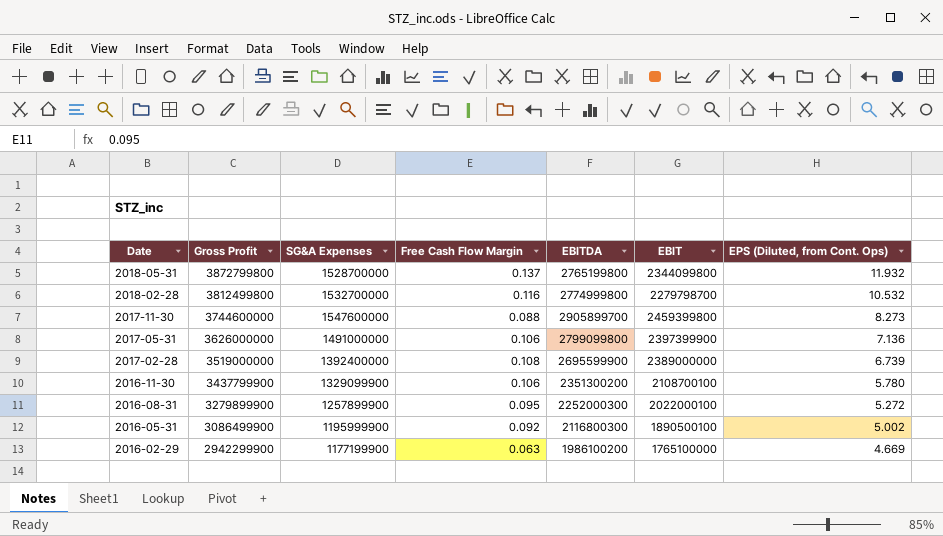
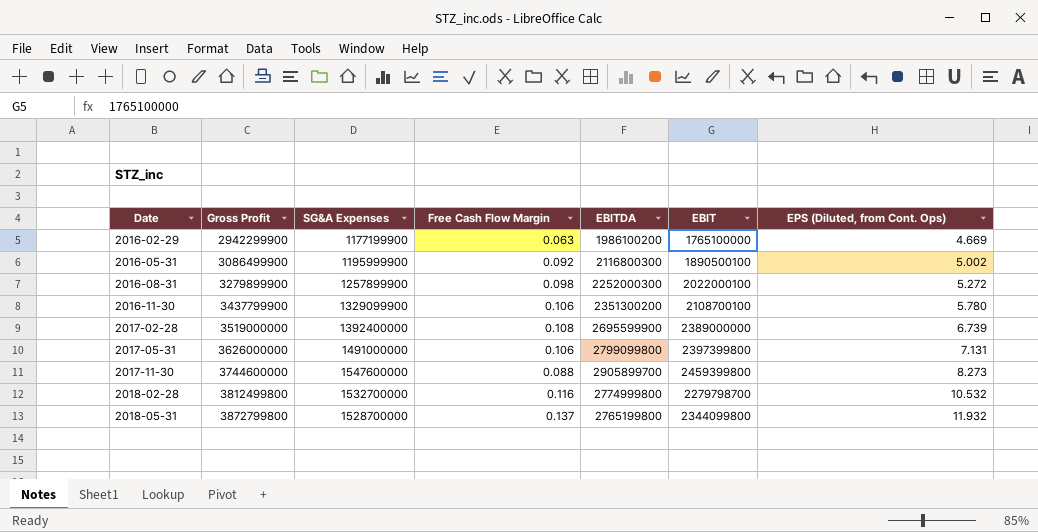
row order: Date descending -> Date ascending
2016-08-31 | Free Cash Flow Margin: 0.095 -> 0.098
2017-05-31 | EBIT: 2397399900 -> 2397399800
2017-05-31 | EPS (Diluted, from Cont. Ops): 7.136 -> 7.131

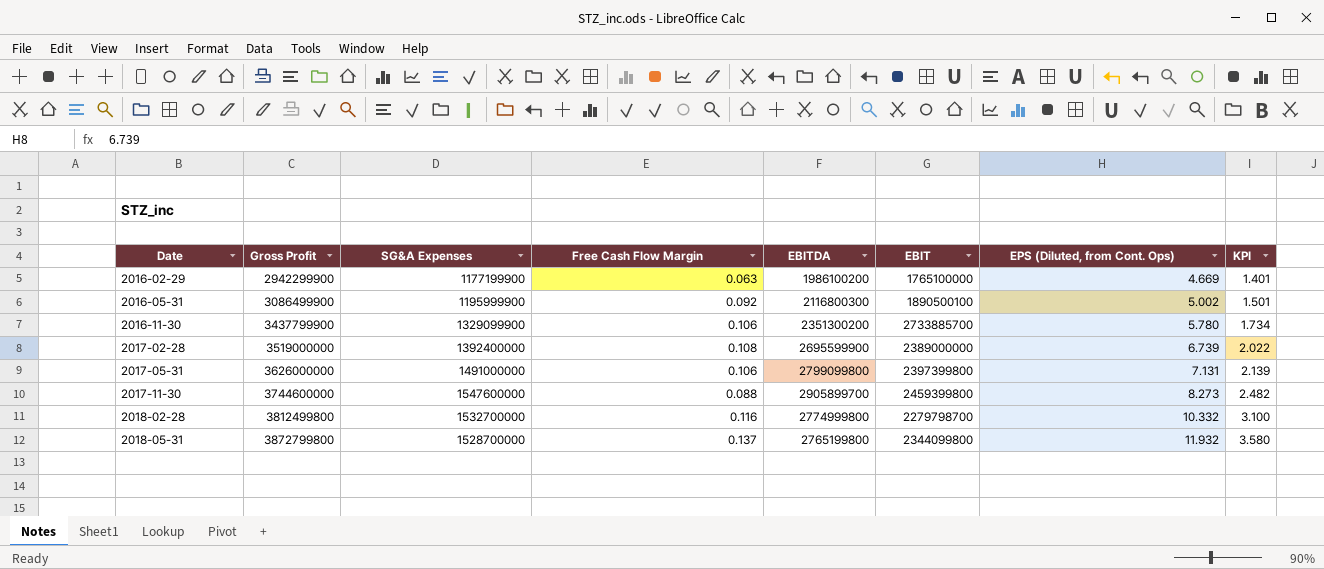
column KPI | formula: none -> [EPS (Diluted, from Cont. Ops)] * 0.3
row 2016-08-31: 3279899900 | 1257899900 | 0.098 | 2252000300 | 2022000100 | 5.272 -> none
2016-11-30 | EBIT: 2108700100 -> 2733885700
2018-02-28 | EPS (Diluted, from Cont. Ops): 10.532 -> 10.332

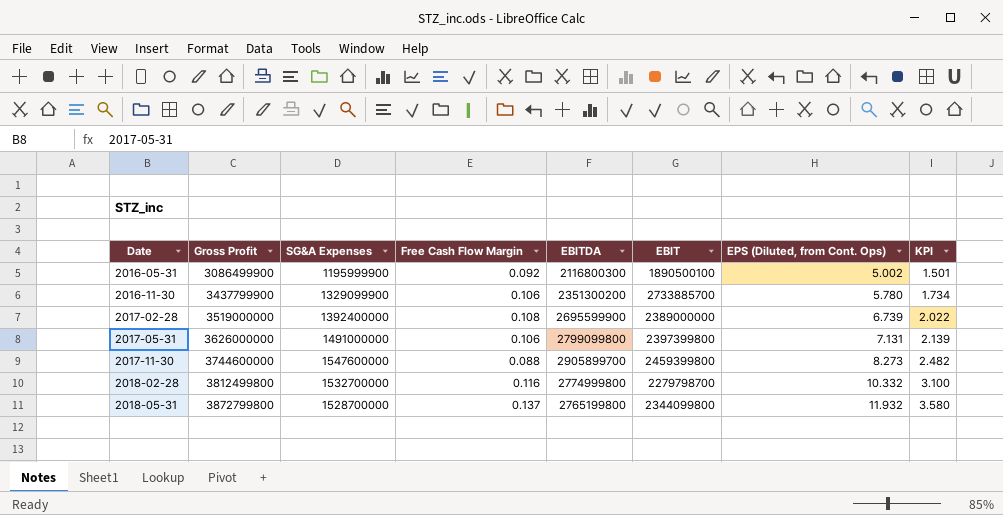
row 2016-02-29: 2942299900 | 1177199900 | 0.063 | 1986100200 | 1765100000 | 4.669 | 1.401 -> none

